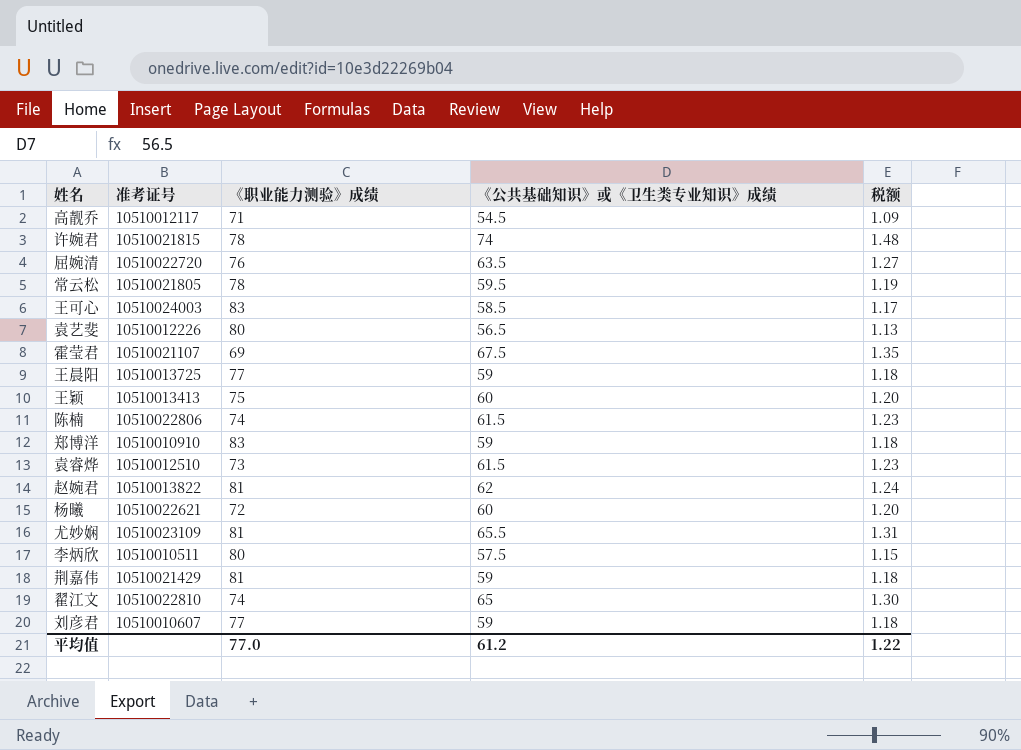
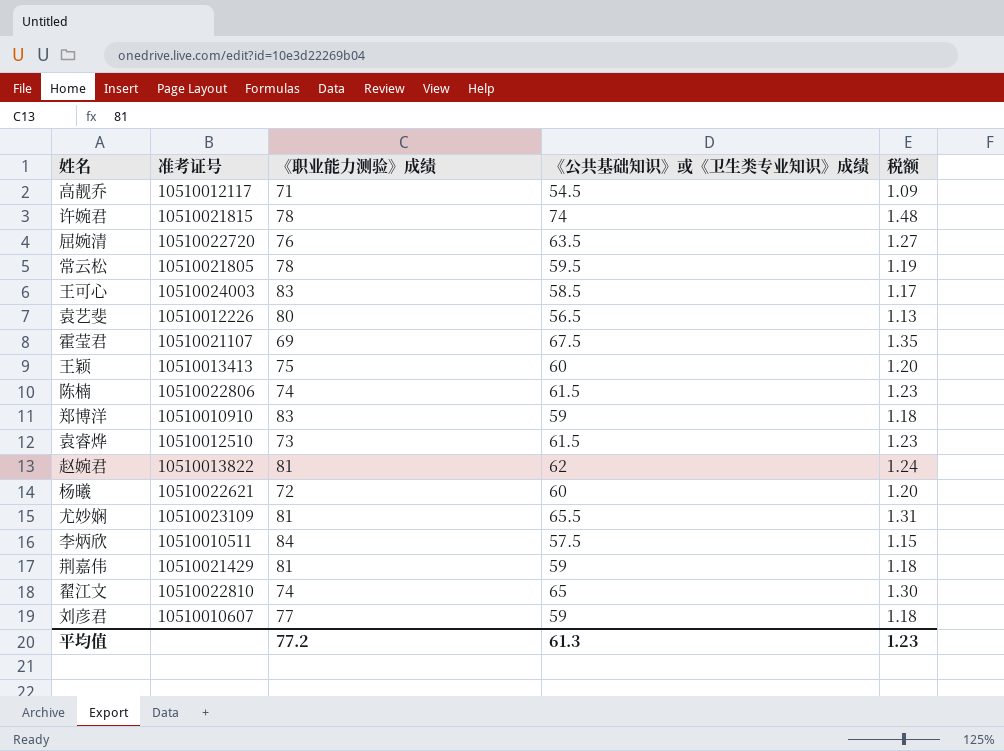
row 王晨阳: 10510013725 | 77 | 59 | 1.18 -> none
李炳欣 | 《职业能力测验》成绩: 80 -> 84
平均值 | 《职业能力测验》成绩: 77.0 -> 77.2
平均值 | 《公共基础知识》或《卫生类专业知识》成绩: 61.2 -> 61.3
平均值 | 税额: 1.22 -> 1.23

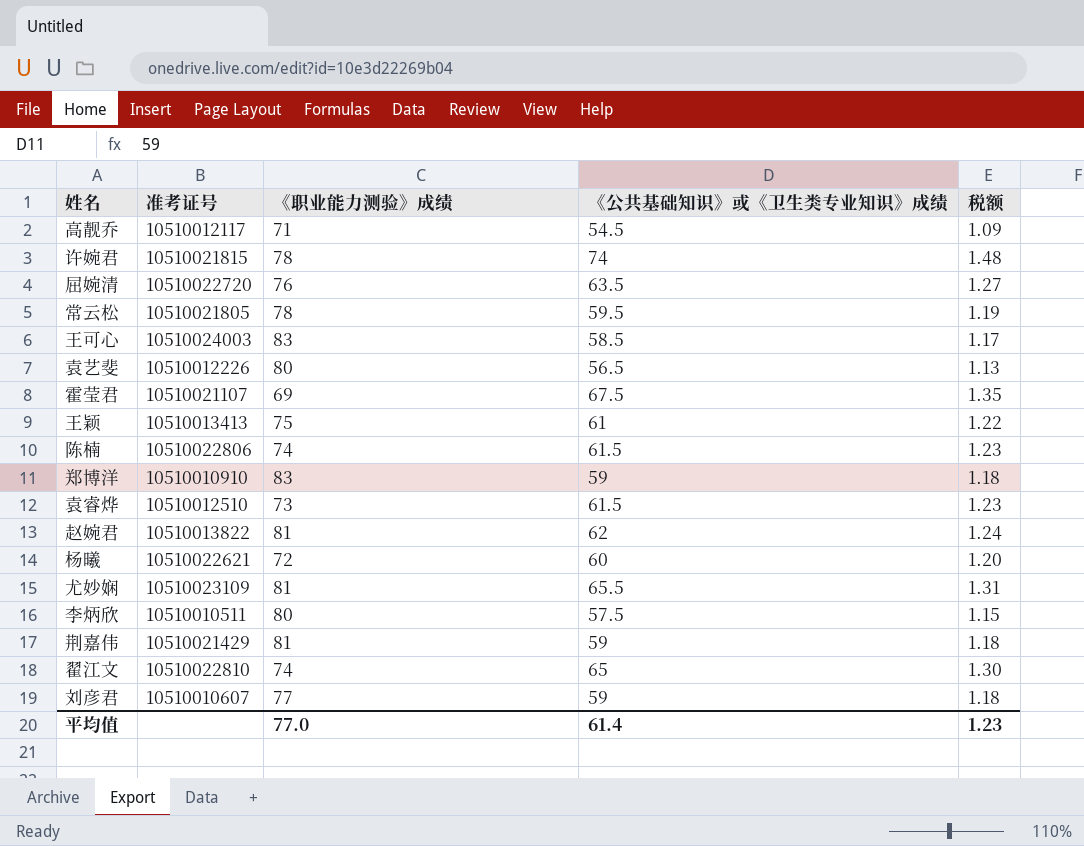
王颖 | 《公共基础知识》或《卫生类专业知识》成绩: 60 -> 61
王颖 | 税额: 1.20 -> 1.22
李炳欣 | 《职业能力测验》成绩: 84 -> 80
平均值 | 《职业能力测验》成绩: 77.2 -> 77.0
平均值 | 《公共基础知识》或《卫生类专业知识》成绩: 61.3 -> 61.4

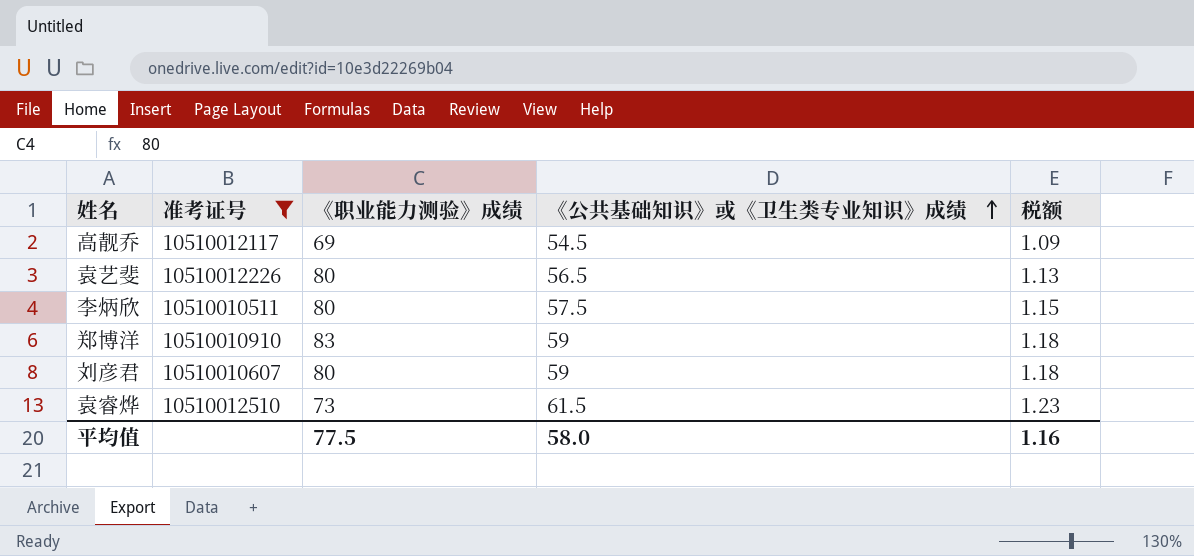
filter: none -> 准考证号 <= 10510012510
row order: none -> 《公共基础知识》或《卫生类专业知识》成绩 ascending
高靓乔 | 《职业能力测验》成绩: 71 -> 69
刘彦君 | 《职业能力测验》成绩: 77 -> 80
平均值 | 《职业能力测验》成绩: 77.0 -> 77.5
平均值 | 《公共基础知识》或《卫生类专业知识》成绩: 61.4 -> 58.0
平均值 | 税额: 1.23 -> 1.16

